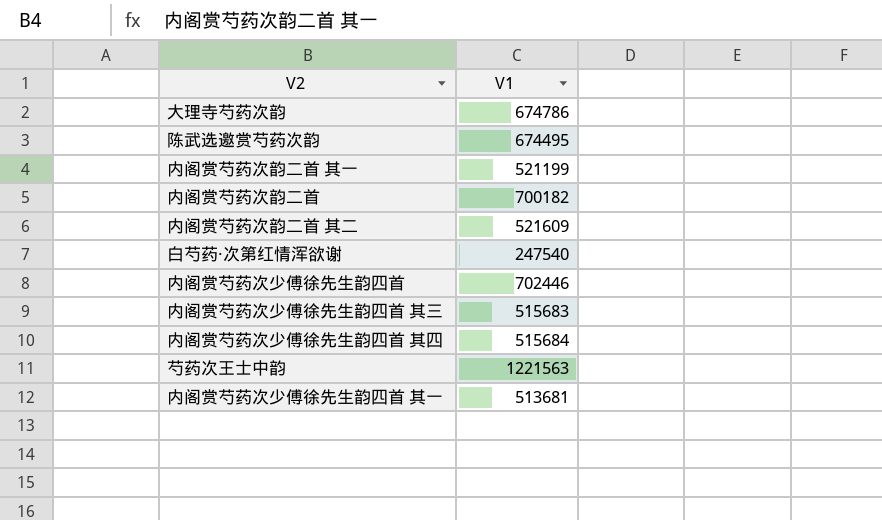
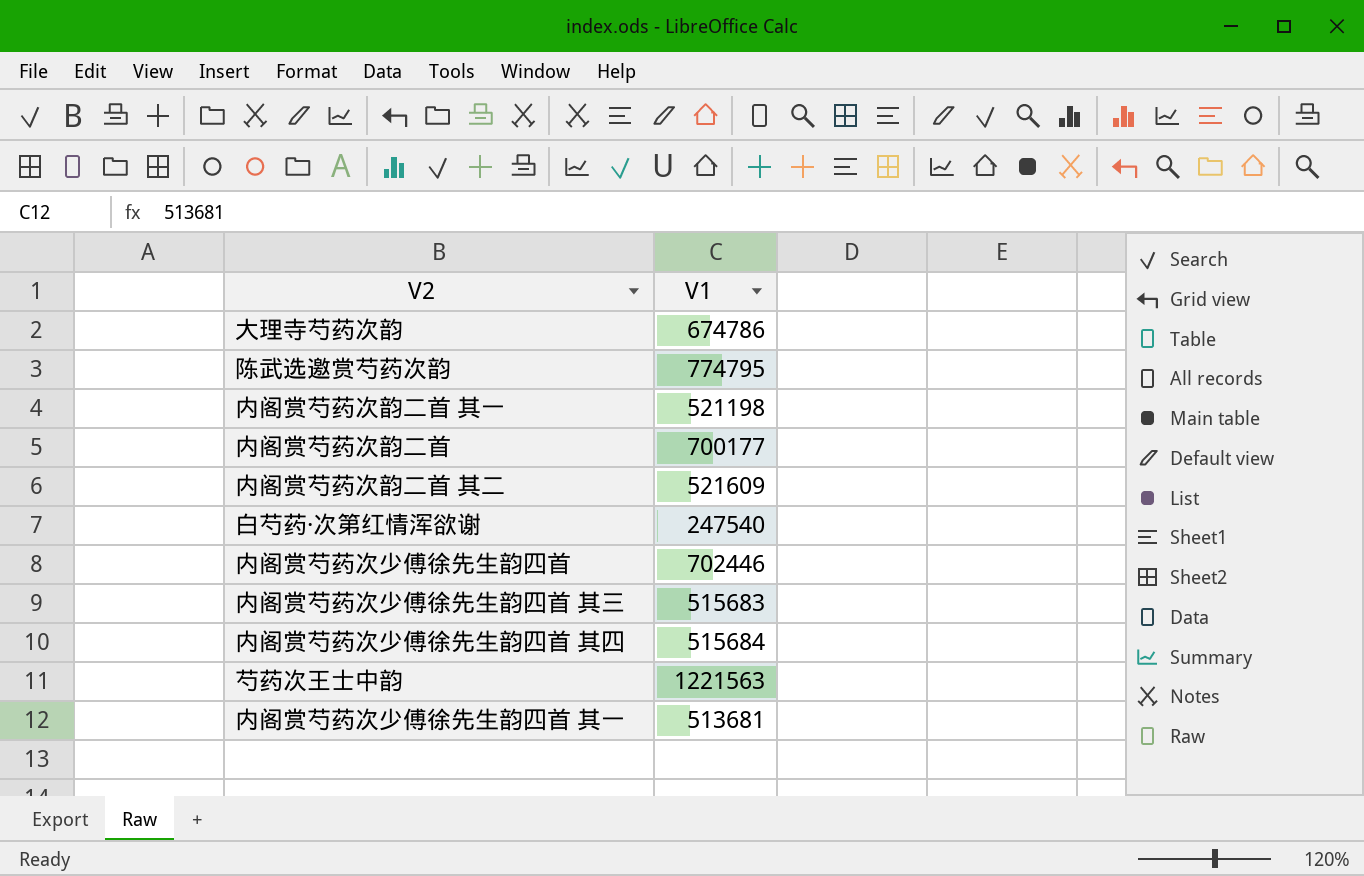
陈武选邀赏芍药次韵 | V1: 674495 -> 774795
内阁赏芍药次韵二首 其一 | V1: 521199 -> 521198
内阁赏芍药次韵二首 | V1: 700182 -> 700177

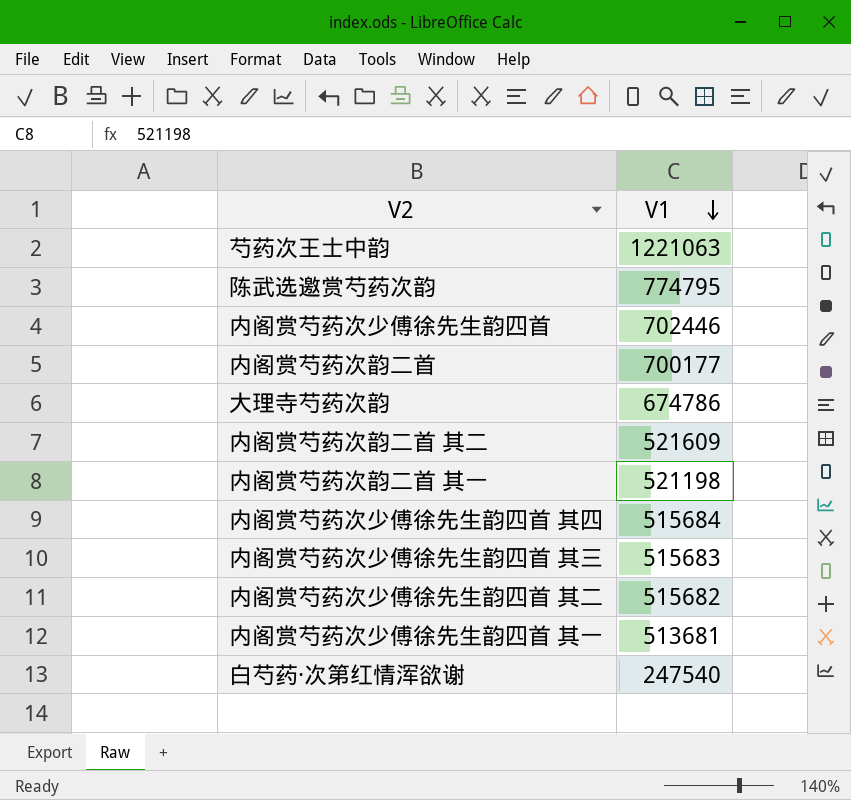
row order: none -> V1 descending
芍药次王士中韵 | V1: 1221563 -> 1221063
row 内阁赏芍药次少傅徐先生韵四首 其二: none -> 515682

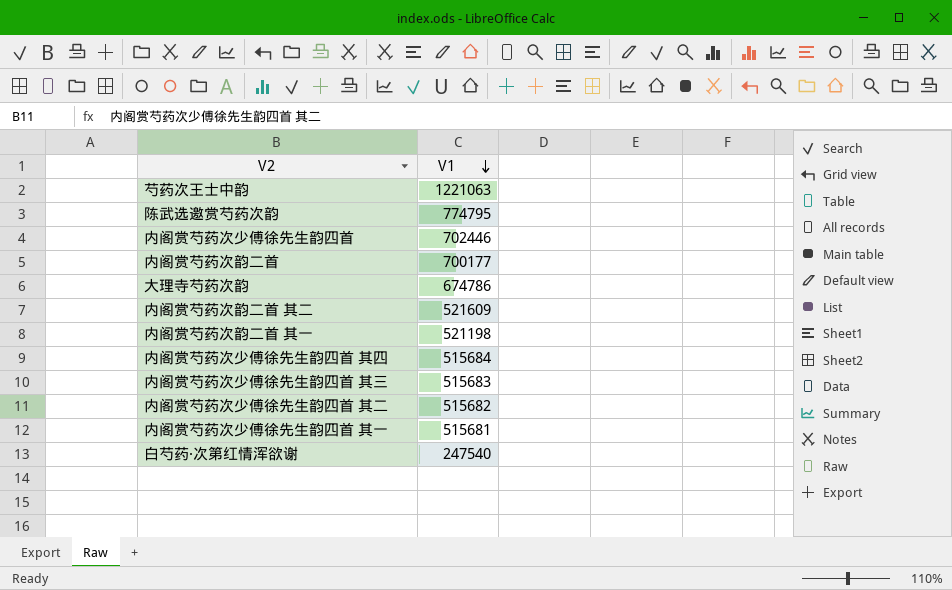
内阁赏芍药次少傅徐先生韵四首 其一 | V1: 513681 -> 515681

